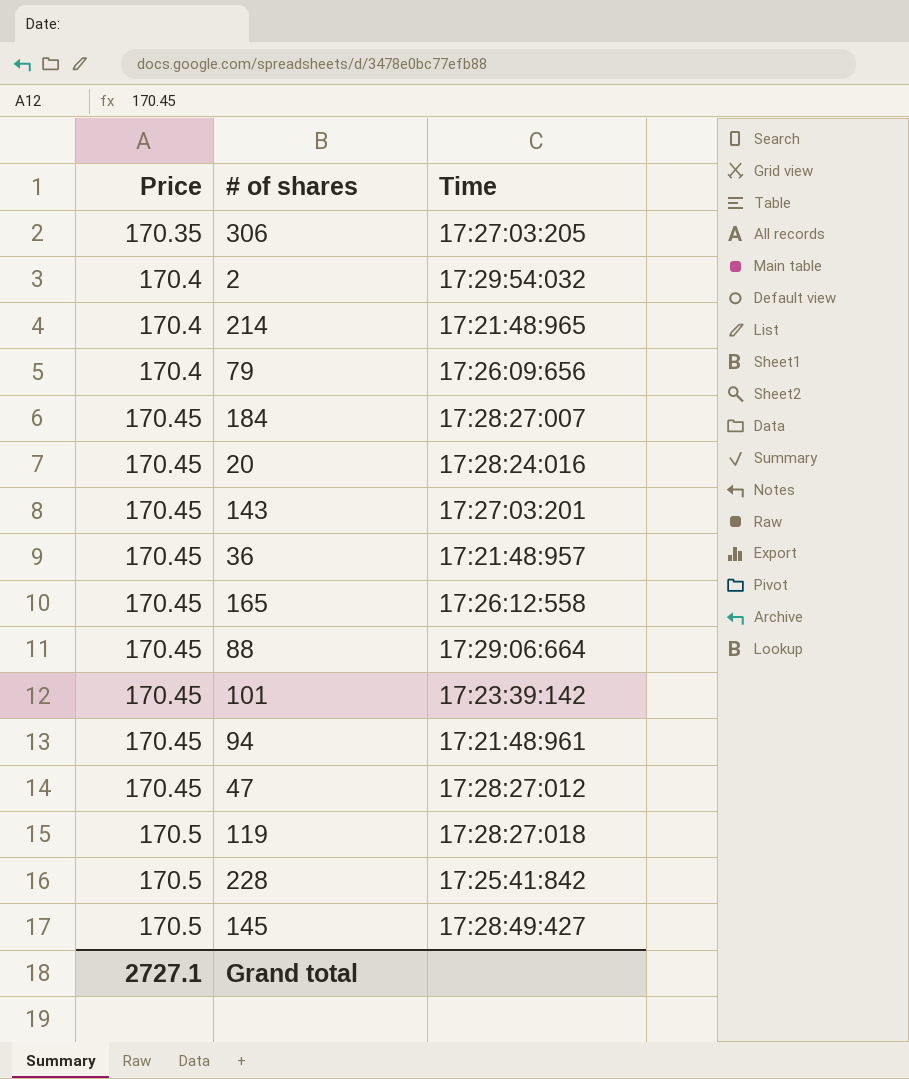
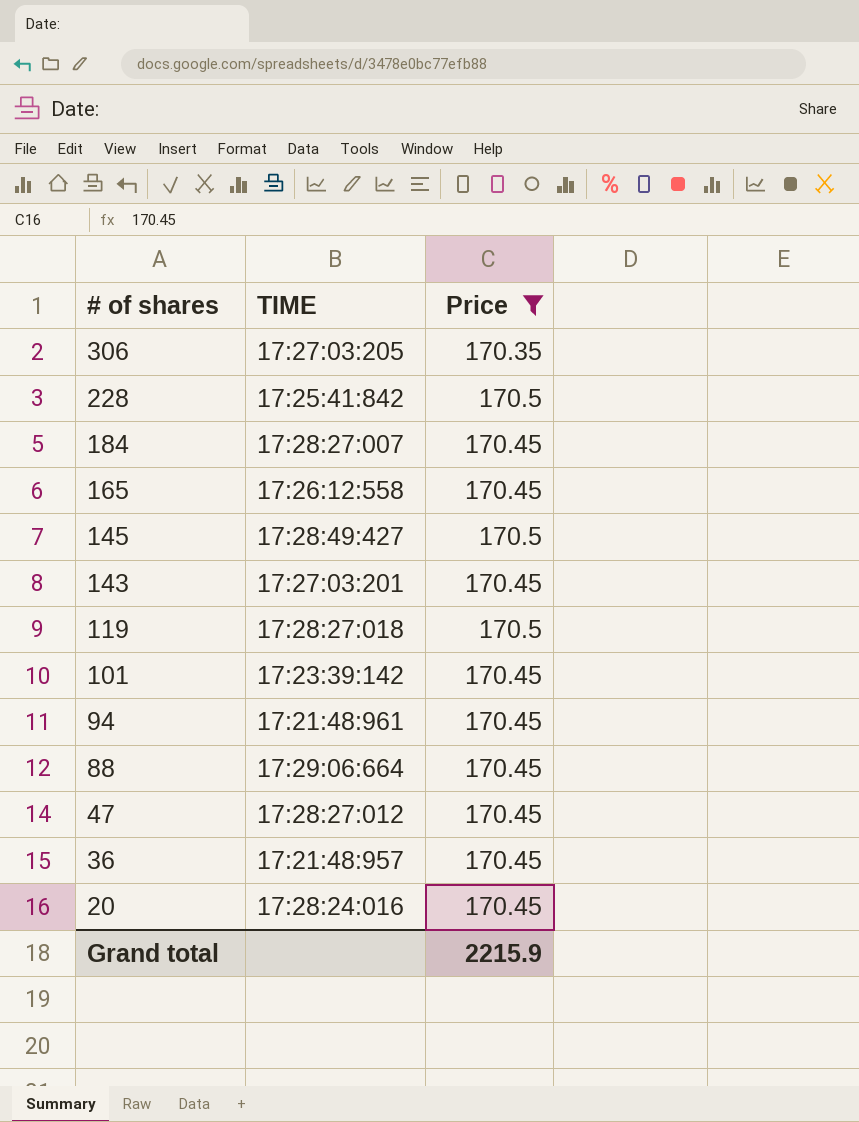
filter: none -> Price != 170.4
row order: Price ascending -> # of shares descending
column name: Time -> TIME
column Price | position: 1 -> 3
Grand total | Price: 2727.1 -> 2215.9

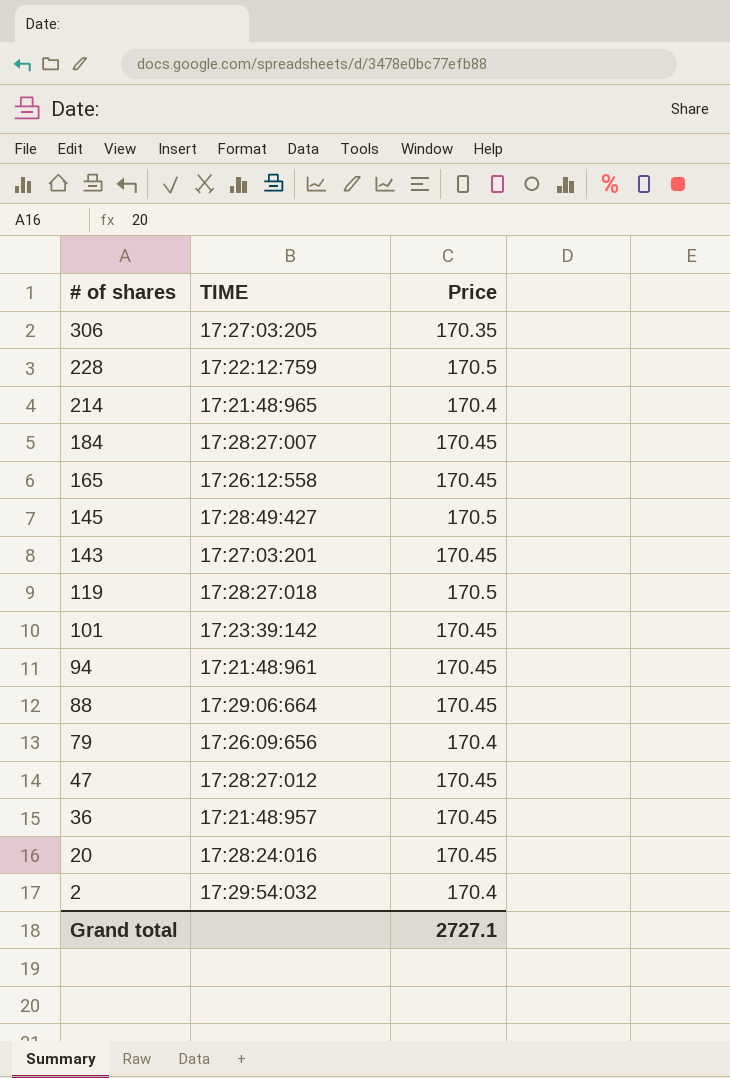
filter: Price != 170.4 -> none
228 | TIME: 17:25:41:842 -> 17:22:12:759
Grand total | Price: 2215.9 -> 2727.1

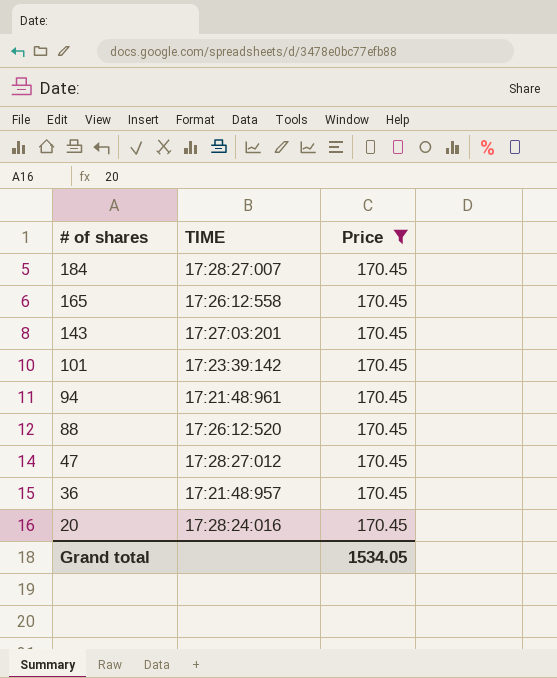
filter: none -> Price = 170.45
88 | TIME: 17:29:06:664 -> 17:26:12:520
Grand total | Price: 2727.1 -> 1534.05

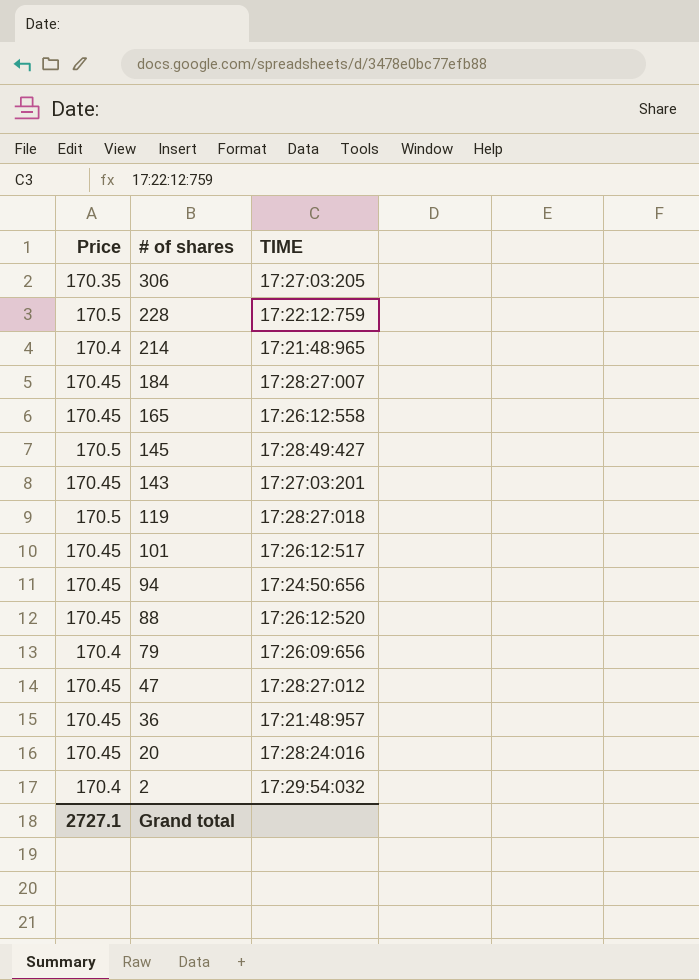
filter: Price = 170.45 -> none
column Price | position: 3 -> 1
101 | TIME: 17:23:39:142 -> 17:26:12:517
94 | TIME: 17:21:48:961 -> 17:24:50:656
Grand total | Price: 1534.05 -> 2727.1

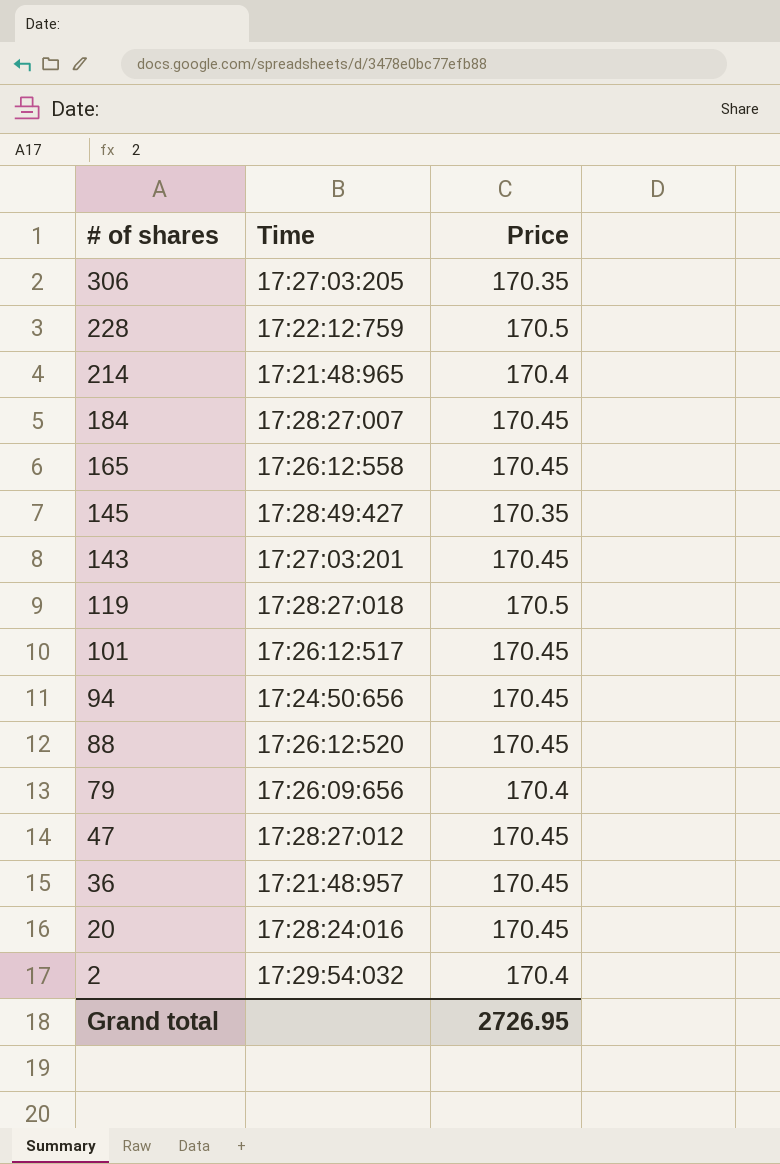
column name: TIME -> Time
column Price | position: 1 -> 3
145 | Price: 170.5 -> 170.35
Grand total | Price: 2727.1 -> 2726.95

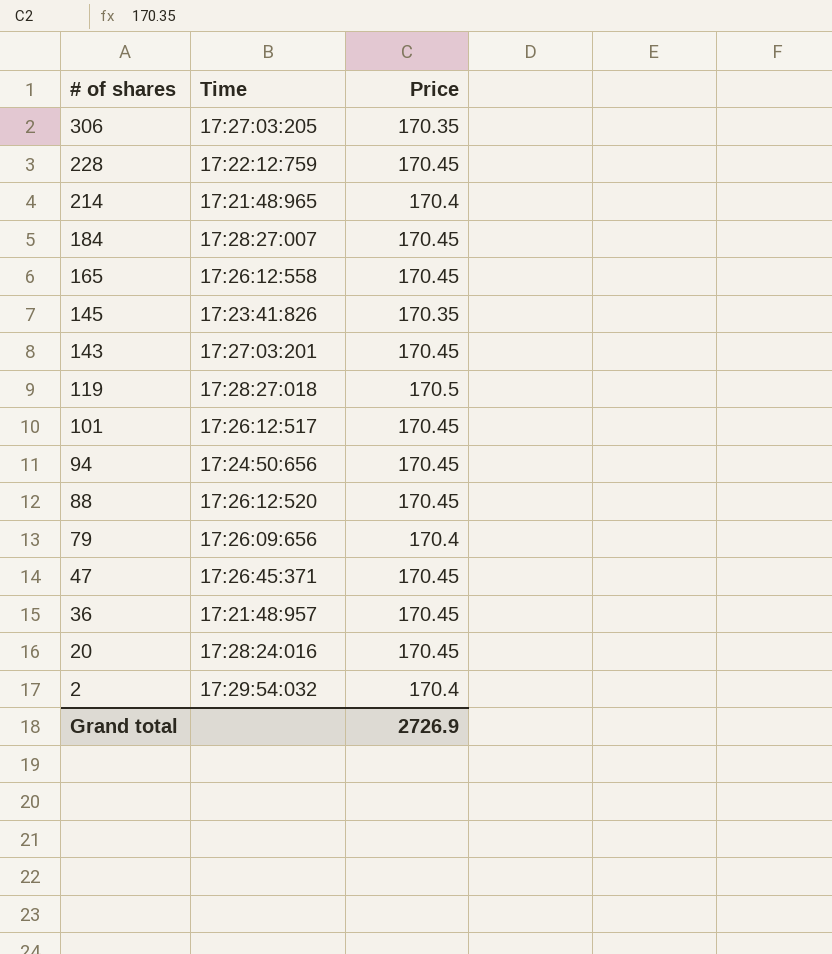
228 | Price: 170.5 -> 170.45
145 | Time: 17:28:49:427 -> 17:23:41:826
47 | Time: 17:28:27:012 -> 17:26:45:371
Grand total | Price: 2726.95 -> 2726.9

